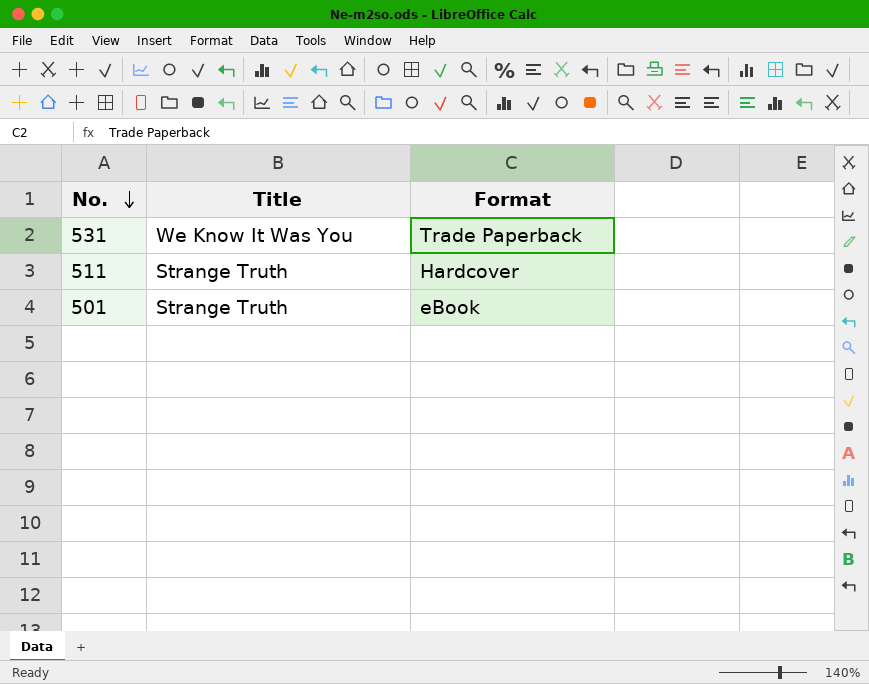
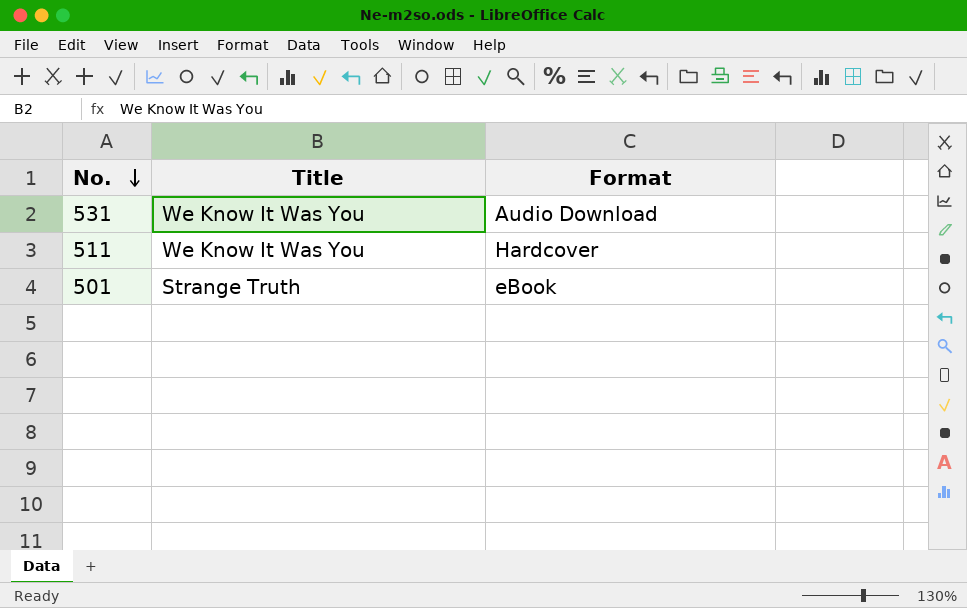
531 | Format: Trade Paperback -> Audio Download
511 | Title: Strange Truth -> We Know It Was You

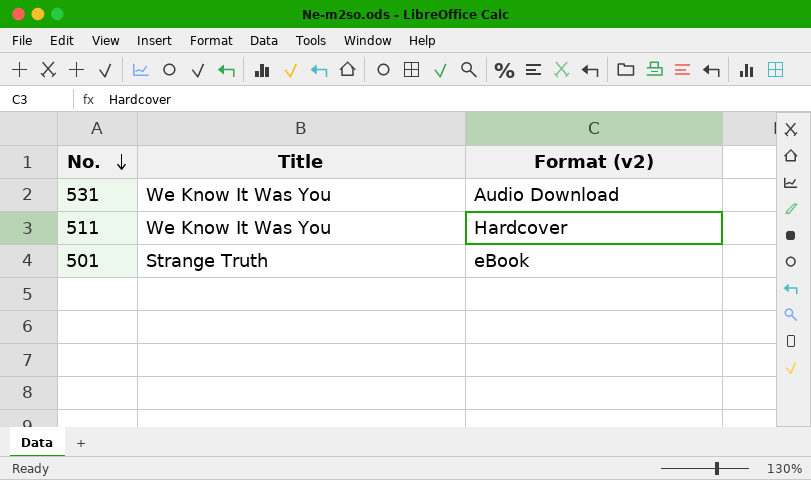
column name: Format -> Format (v2)

